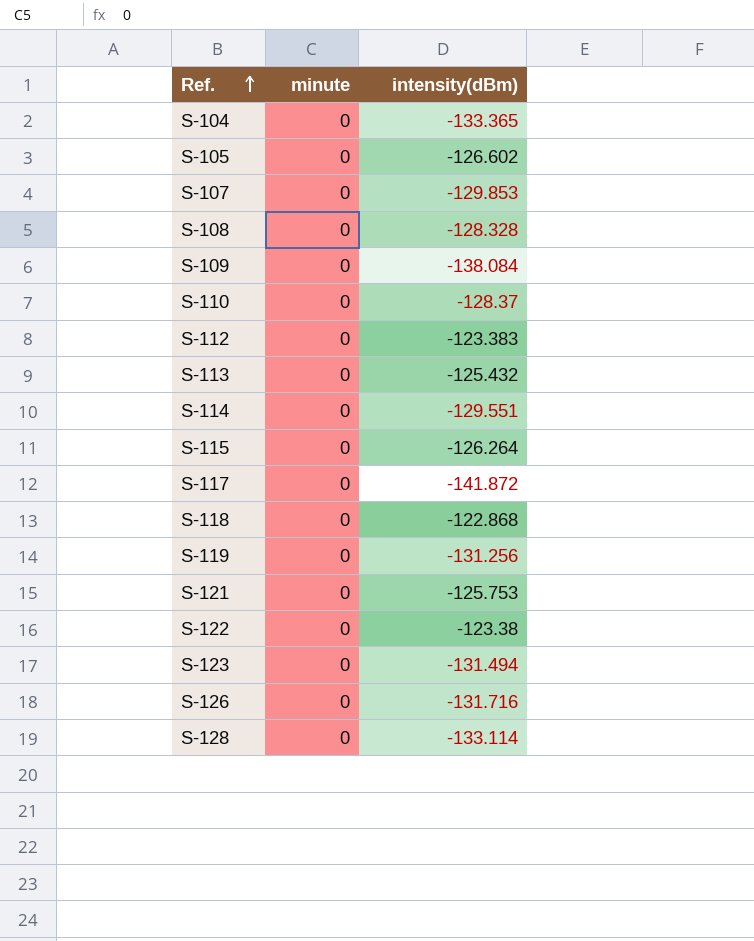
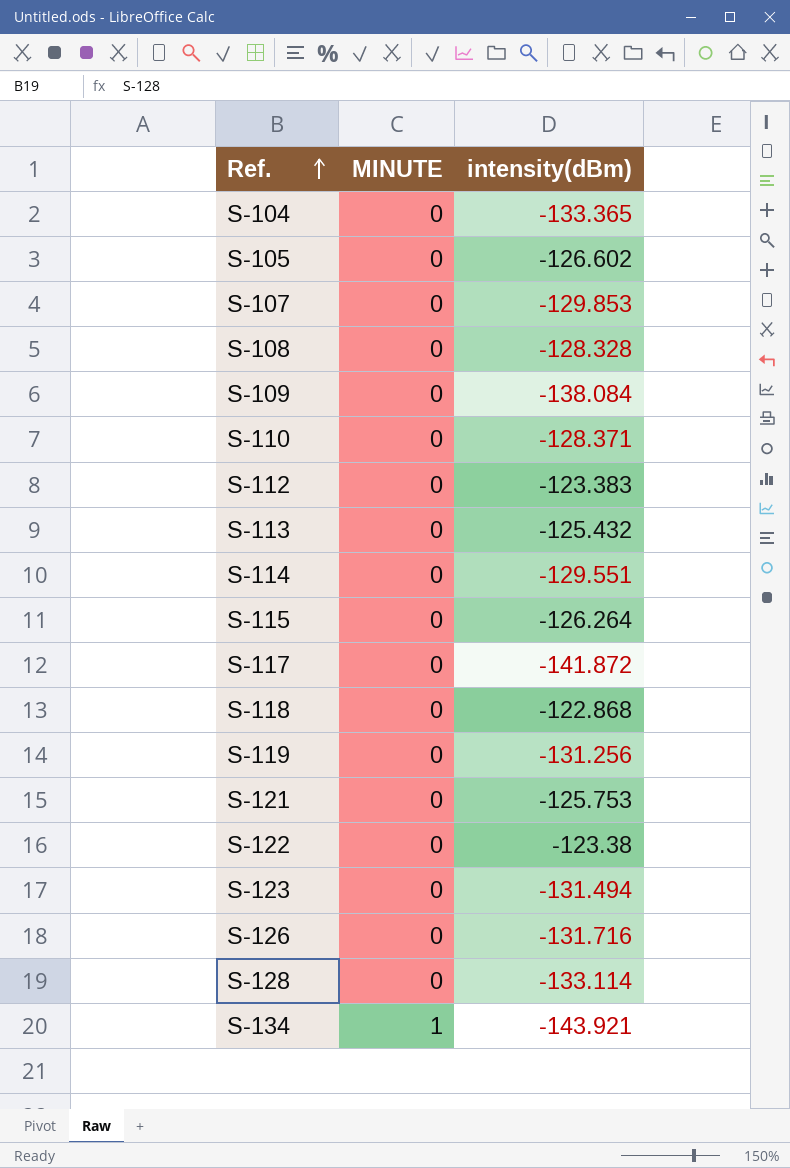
column name: minute -> MINUTE
S-110 | intensity(dBm): -128.37 -> -128.371
row S-134: none -> 1 | -143.921

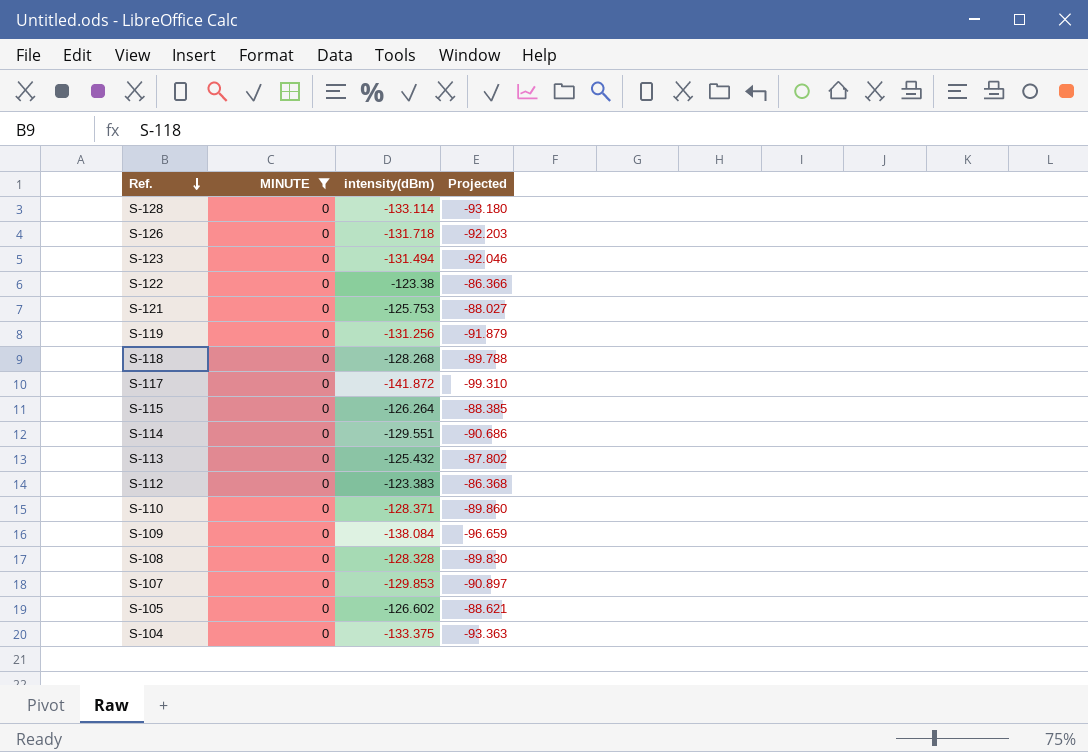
filter: none -> MINUTE = 0
row order: Ref. ascending -> Ref. descending
column Projected | formula: none -> [intensity(dBm)] * 0.7
S-126 | intensity(dBm): -131.716 -> -131.718
S-118 | intensity(dBm): -122.868 -> -128.268
S-104 | intensity(dBm): -133.365 -> -133.375

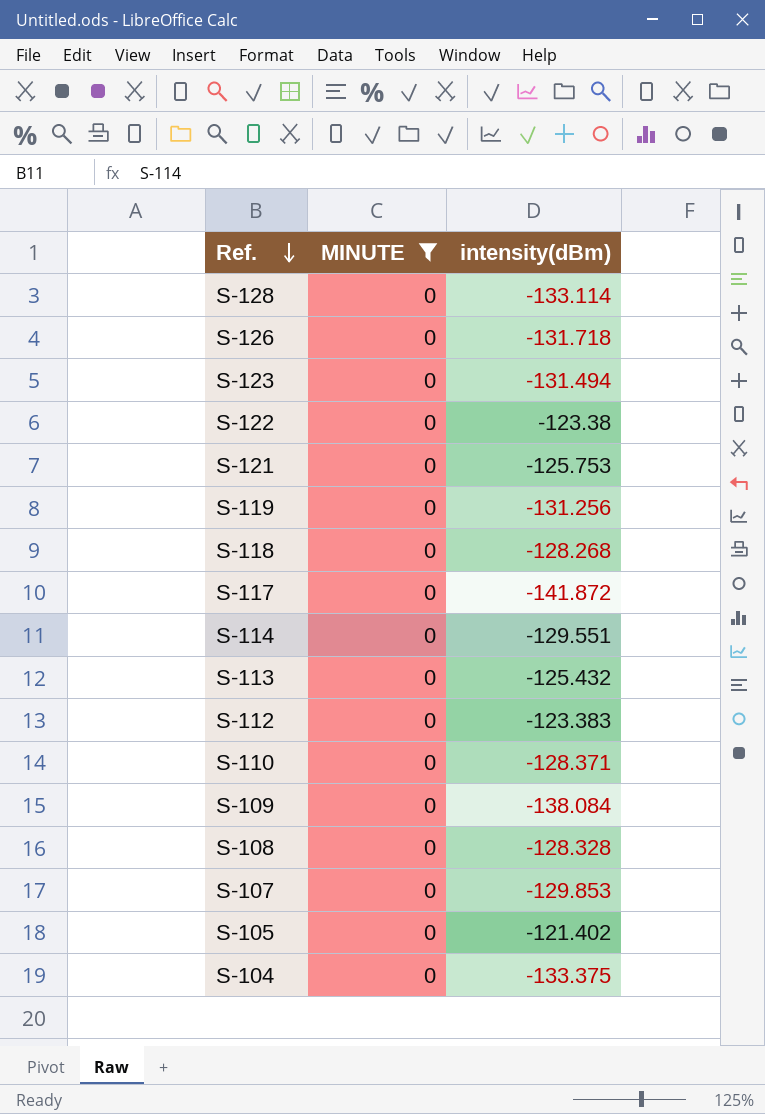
column Projected | formula: [intensity(dBm)] * 0.7 -> none
row S-115: 0 | -126.264 | -88.385 -> none
S-105 | intensity(dBm): -126.602 -> -121.402

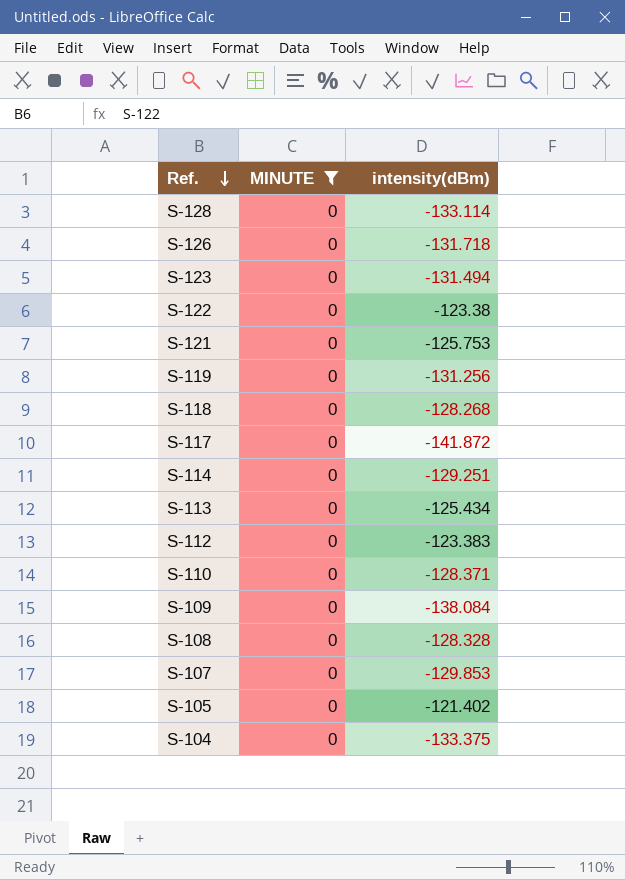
S-114 | intensity(dBm): -129.551 -> -129.251
S-113 | intensity(dBm): -125.432 -> -125.434

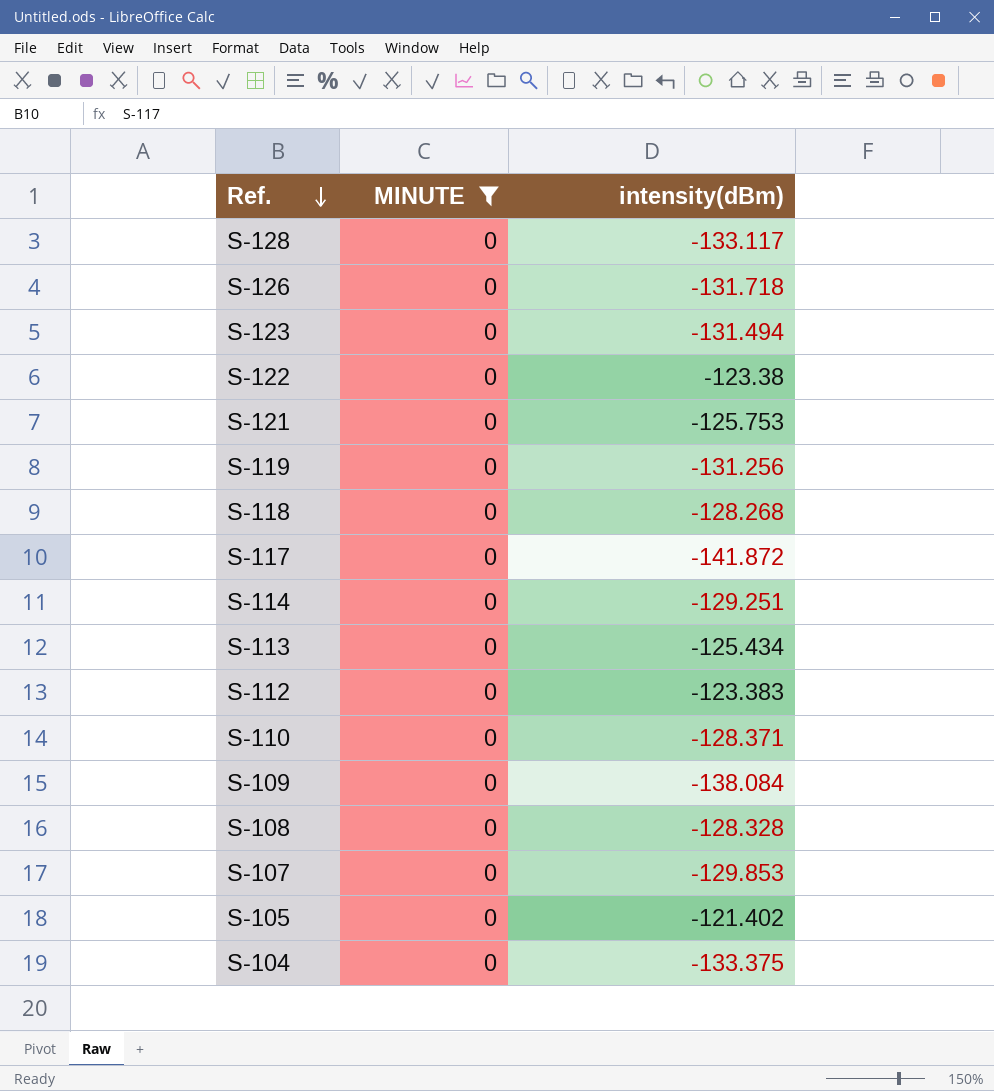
S-128 | intensity(dBm): -133.114 -> -133.117

